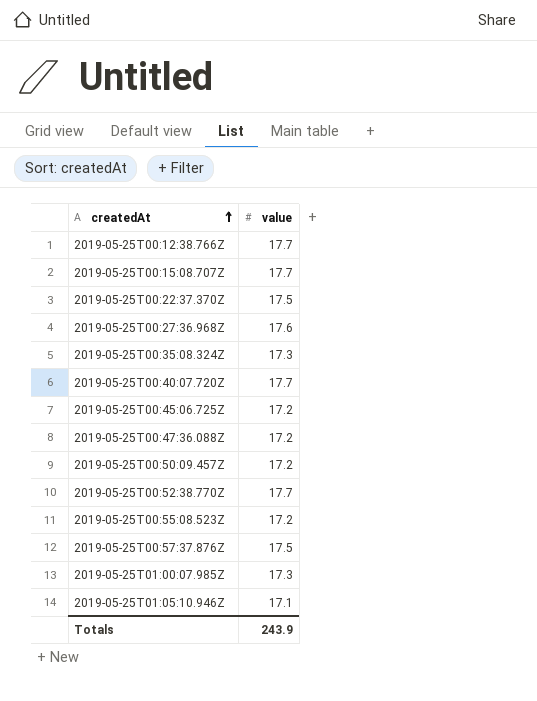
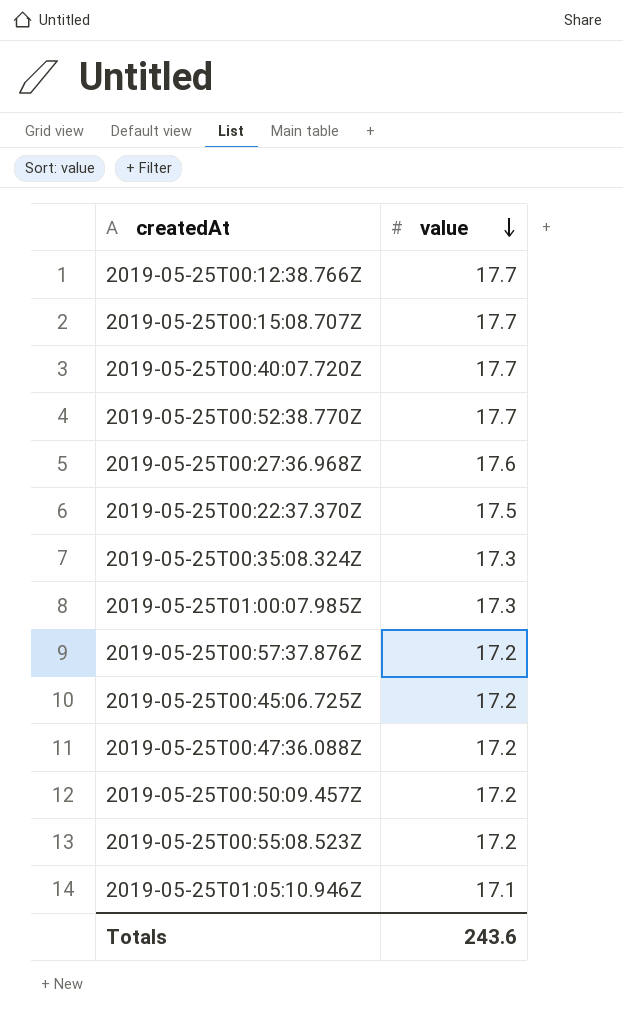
row order: createdAt ascending -> value descending
2019-05-25T00:57:37.876Z | value: 17.5 -> 17.2
Totals | value: 243.9 -> 243.6

